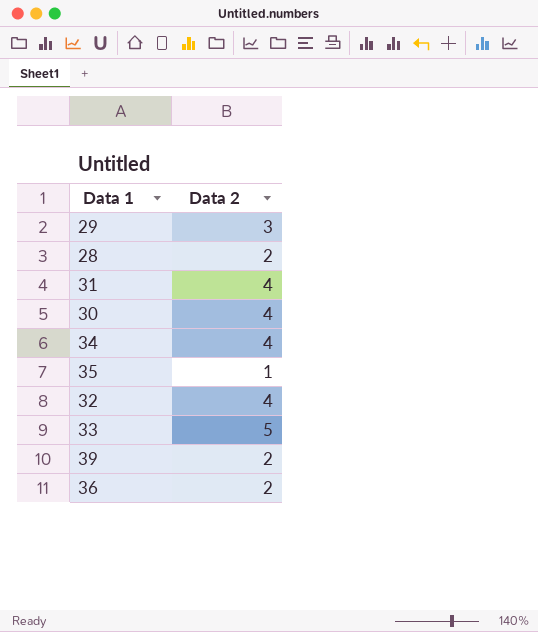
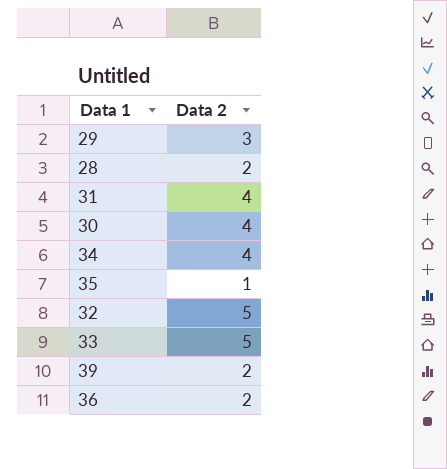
32 | Data 2: 4 -> 5

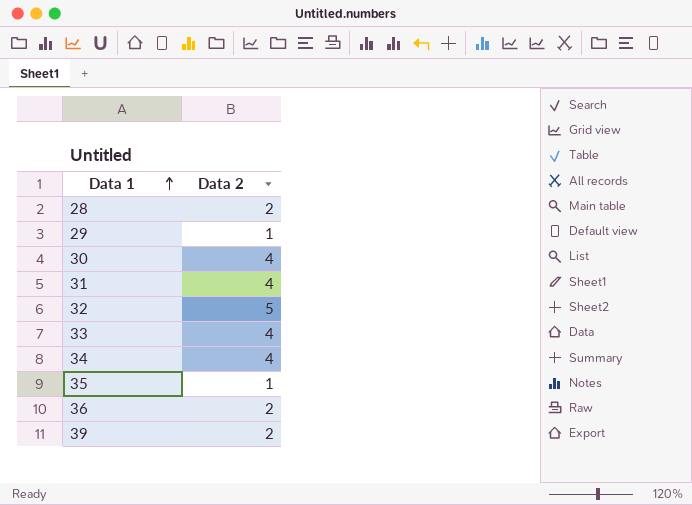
row order: none -> Data 1 ascending
29 | Data 2: 3 -> 1
33 | Data 2: 5 -> 4

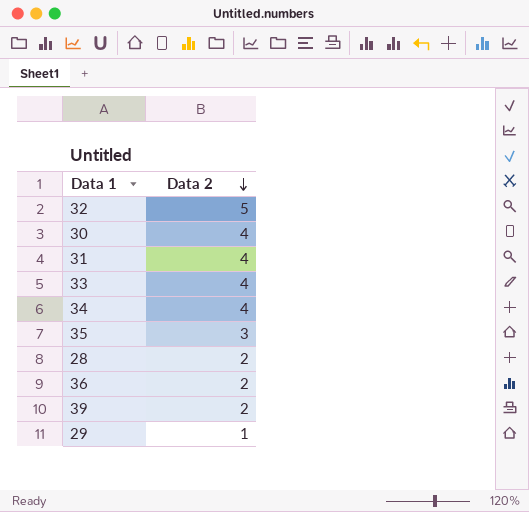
row order: Data 1 ascending -> Data 2 descending
35 | Data 2: 1 -> 3

